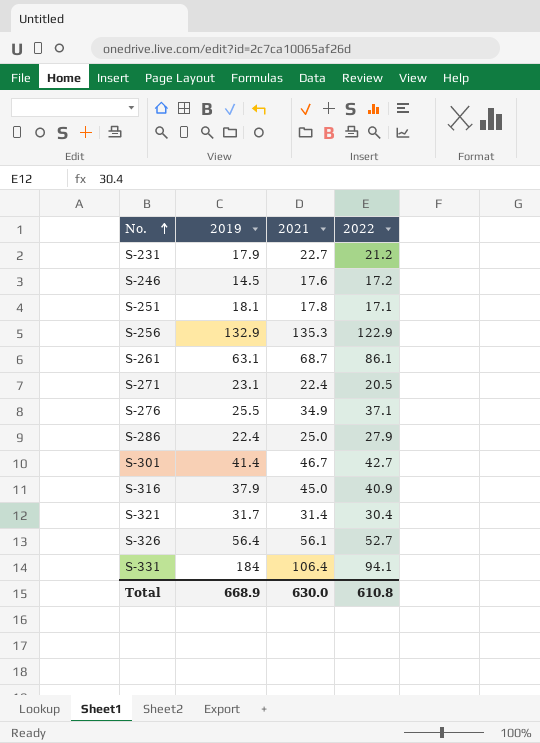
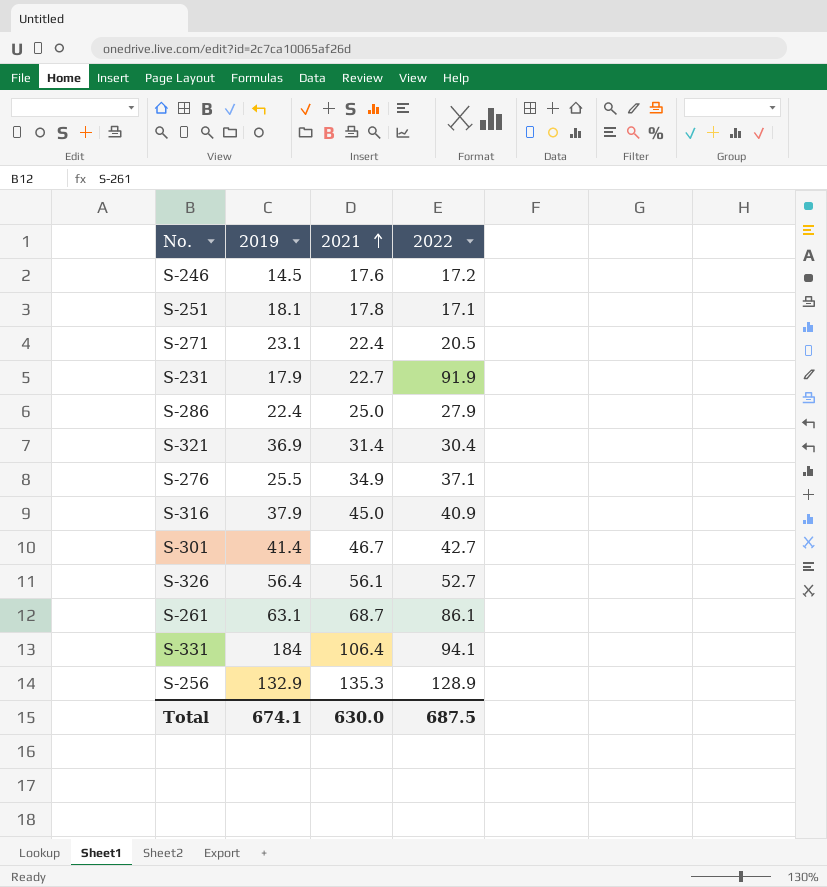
row order: No. ascending -> 2021 ascending
S-231 | 2022: 21.2 -> 91.9
S-321 | 2019: 31.7 -> 36.9
S-256 | 2022: 122.9 -> 128.9
Total | 2019: 668.9 -> 674.1
Total | 2022: 610.8 -> 687.5

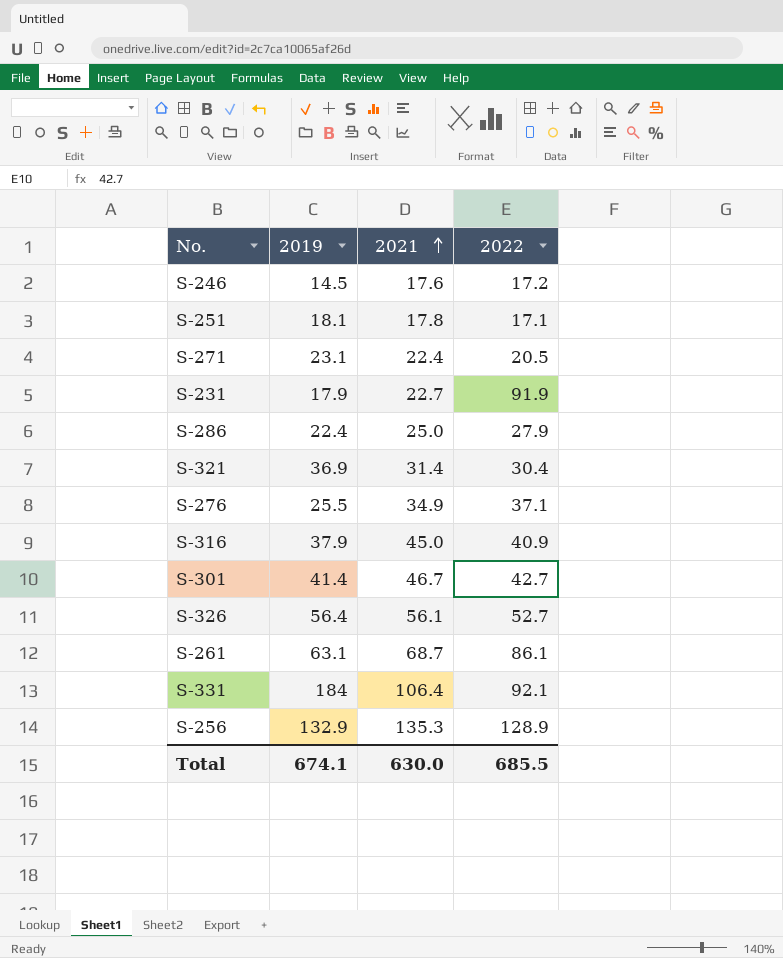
S-331 | 2022: 94.1 -> 92.1
Total | 2022: 687.5 -> 685.5

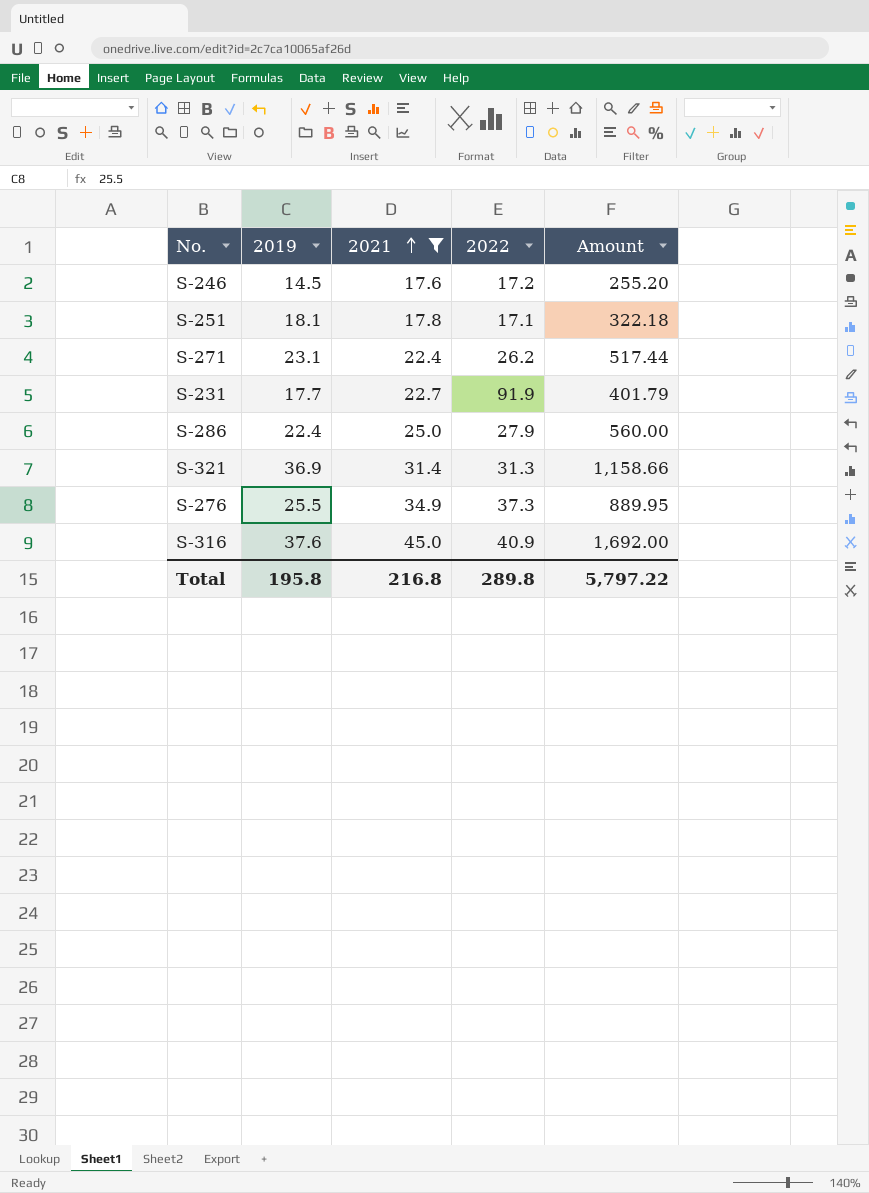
filter: none -> 2021 <= 45.0
column Amount | formula: none -> [2019] * [2021]
S-271 | 2022: 20.5 -> 26.2
S-231 | 2019: 17.9 -> 17.7
S-321 | 2022: 30.4 -> 31.3
S-276 | 2022: 37.1 -> 37.3
S-316 | 2019: 37.9 -> 37.6
Total | 2019: 674.1 -> 195.8
Total | 2021: 630.0 -> 216.8
Total | 2022: 685.5 -> 289.8

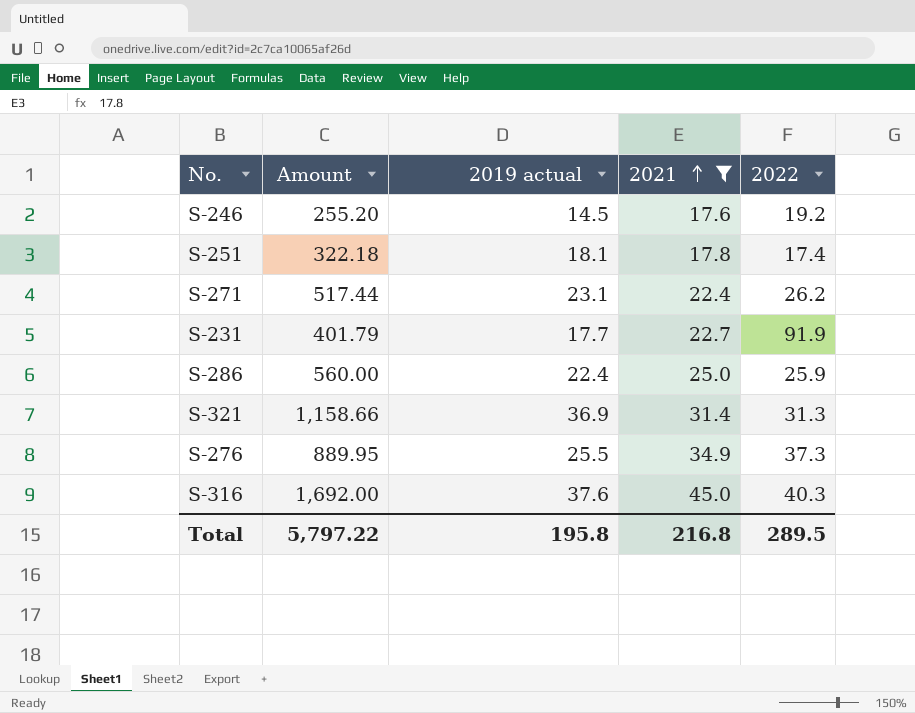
column Amount | position: 5 -> 2
column name: 2019 -> 2019 actual
S-246 | 2022: 17.2 -> 19.2
S-251 | 2022: 17.1 -> 17.4
S-286 | 2022: 27.9 -> 25.9
S-316 | 2022: 40.9 -> 40.3
Total | 2022: 289.8 -> 289.5

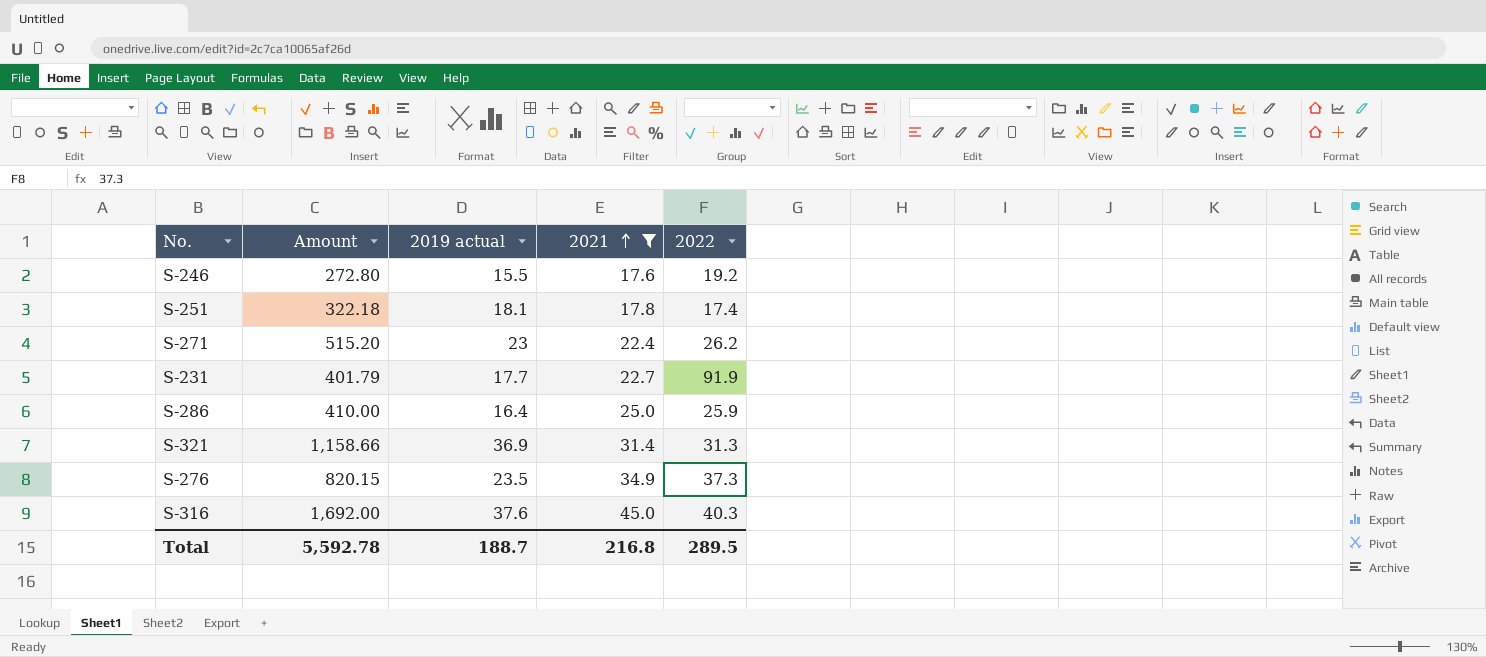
S-246 | Amount: 255.20 -> 272.80
S-246 | 2019 actual: 14.5 -> 15.5
S-271 | Amount: 517.44 -> 515.20
S-271 | 2019 actual: 23.1 -> 23
S-286 | Amount: 560.00 -> 410.00
S-286 | 2019 actual: 22.4 -> 16.4
S-276 | Amount: 889.95 -> 820.15
S-276 | 2019 actual: 25.5 -> 23.5
Total | Amount: 5,797.22 -> 5,592.78
Total | 2019 actual: 195.8 -> 188.7

